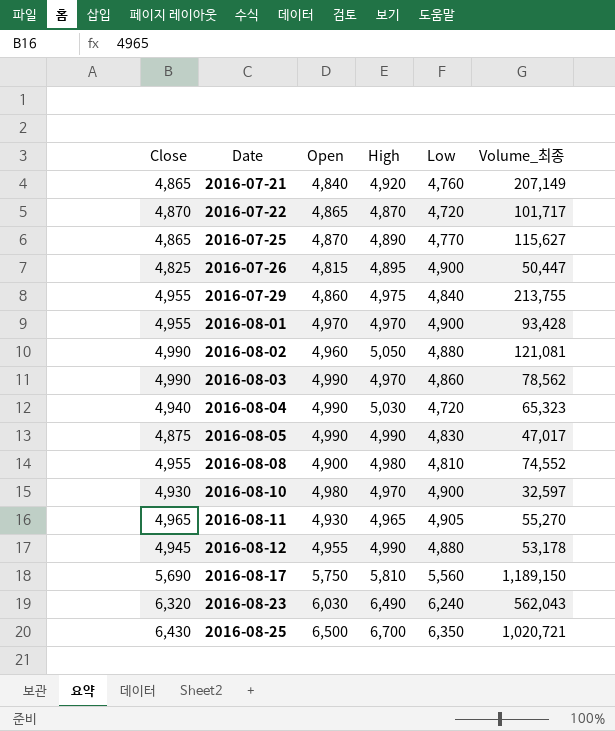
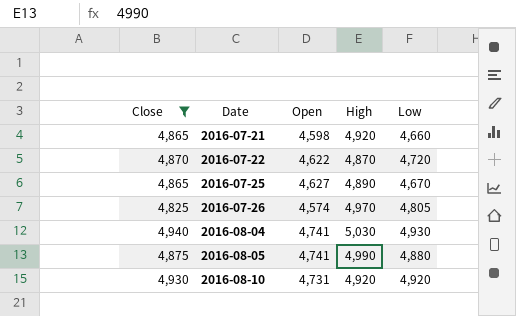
filter: none -> Close <= 4,940
column Volume_최종 | position: 6 -> none
2016-07-21 | Open: 4,840 -> 4,598
2016-07-21 | Low: 4,760 -> 4,660
2016-07-22 | Open: 4,865 -> 4,622
2016-07-25 | Open: 4,870 -> 4,627
2016-07-25 | Low: 4,770 -> 4,670
2016-07-26 | Open: 4,815 -> 4,574
2016-07-26 | High: 4,895 -> 4,970
2016-07-26 | Low: 4,900 -> 4,805
2016-08-04 | Open: 4,990 -> 4,741
2016-08-04 | Low: 4,720 -> 4,930
2016-08-05 | Open: 4,990 -> 4,741
2016-08-05 | Low: 4,830 -> 4,880
2016-08-10 | Open: 4,980 -> 4,731
2016-08-10 | High: 4,970 -> 4,920
2016-08-10 | Low: 4,900 -> 4,920

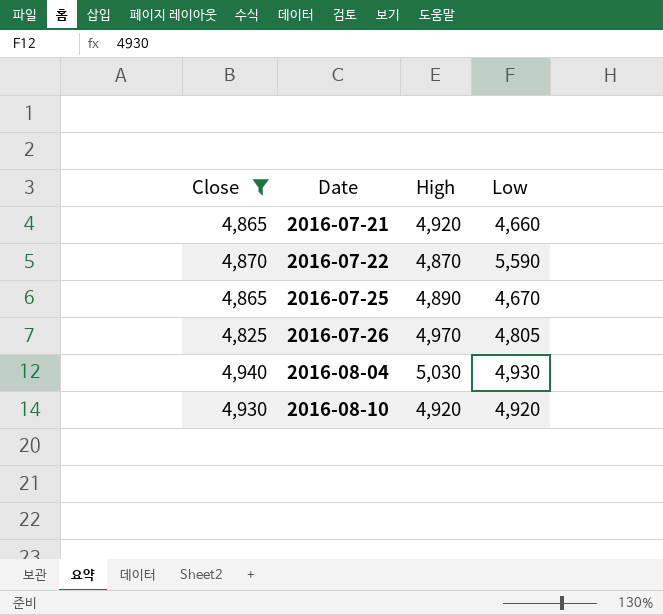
column Open | position: 3 -> none
row 2016-08-05: 4,875 | 4,741 | 4,990 | 4,880 -> none
2016-07-22 | Low: 4,720 -> 5,590

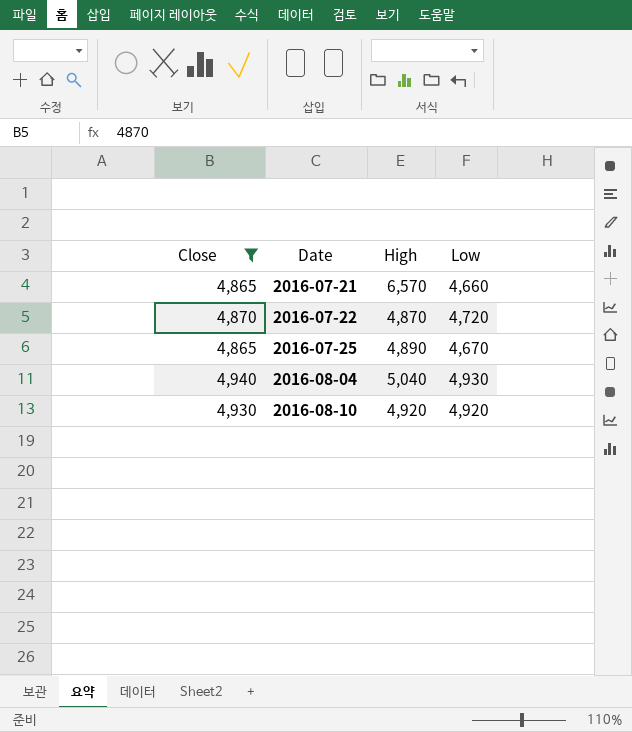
row 2016-07-26: 4,825 | 4,970 | 4,805 -> none
2016-07-21 | High: 4,920 -> 6,570
2016-07-22 | Low: 5,590 -> 4,720
2016-08-04 | High: 5,030 -> 5,040

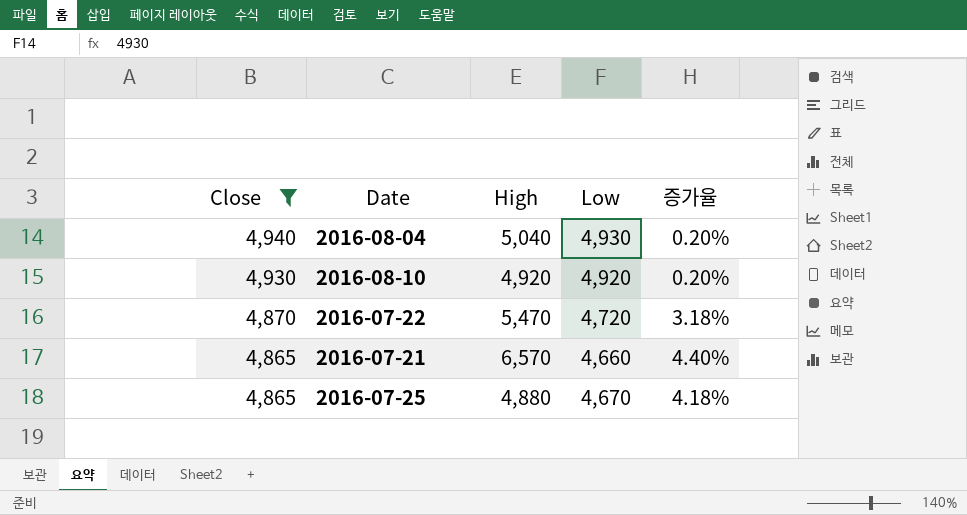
row order: Date ascending -> Close descending
column 증가율 | formula: none -> ([Close] - [Low]) / [Low]
2016-07-22 | High: 4,870 -> 5,470
2016-07-25 | High: 4,890 -> 4,880

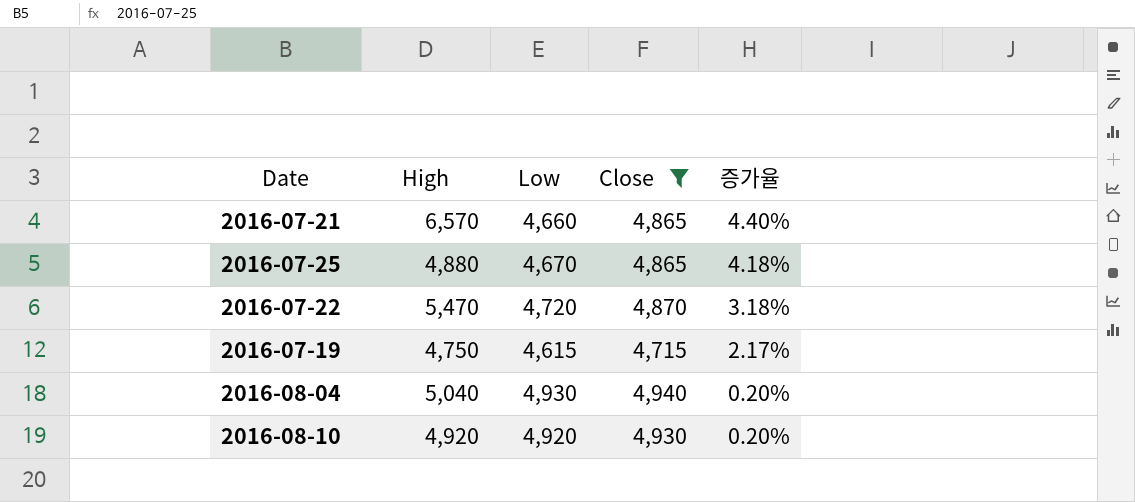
row order: Close descending -> 증가율 descending
column Close | position: 1 -> 4
row 2016-07-19: none -> 4,750 | 4,615 | 4,715 | 2.17%

